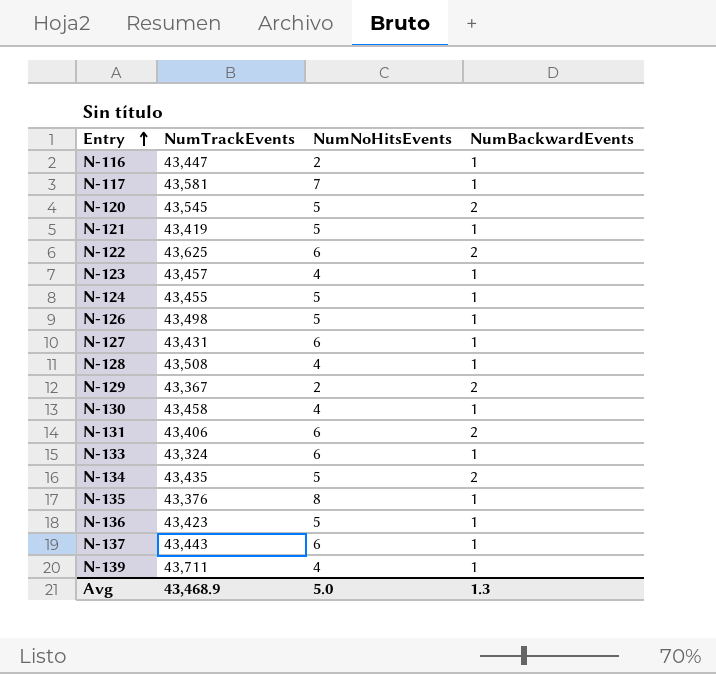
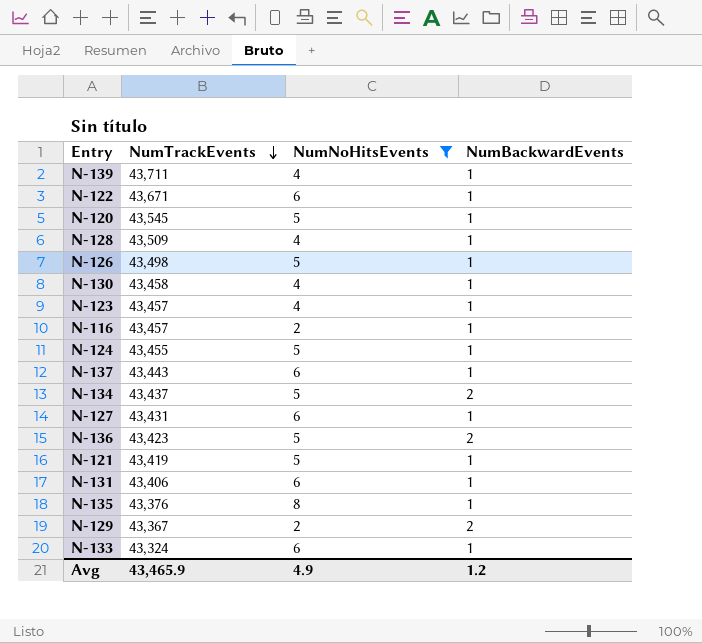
filter: none -> NumNoHitsEvents != 7
row order: Entry ascending -> NumTrackEvents descending
N-122 | NumTrackEvents: 43,625 -> 43,671
N-122 | NumBackwardEvents: 2 -> 1
N-120 | NumBackwardEvents: 2 -> 1
N-128 | NumTrackEvents: 43,508 -> 43,509
N-116 | NumTrackEvents: 43,447 -> 43,457
N-134 | NumTrackEvents: 43,435 -> 43,437
N-136 | NumBackwardEvents: 1 -> 2
N-131 | NumBackwardEvents: 2 -> 1
Avg | NumTrackEvents: 43,468.9 -> 43,465.9
Avg | NumNoHitsEvents: 5.0 -> 4.9
Avg | NumBackwardEvents: 1.3 -> 1.2

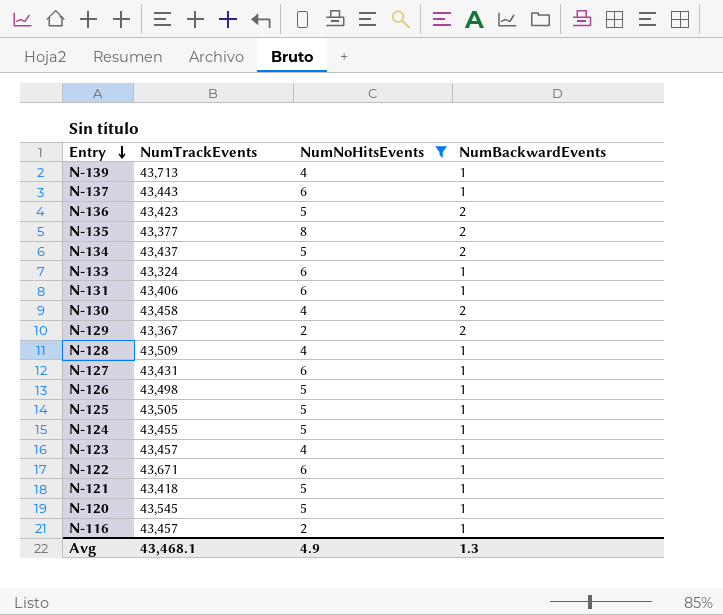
row order: NumTrackEvents descending -> Entry descending
N-139 | NumTrackEvents: 43,711 -> 43,713
N-135 | NumTrackEvents: 43,376 -> 43,377
N-135 | NumBackwardEvents: 1 -> 2
N-130 | NumBackwardEvents: 1 -> 2
row N-125: none -> 43,505 | 5 | 1
N-121 | NumTrackEvents: 43,419 -> 43,418
Avg | NumTrackEvents: 43,465.9 -> 43,468.1
Avg | NumBackwardEvents: 1.2 -> 1.3

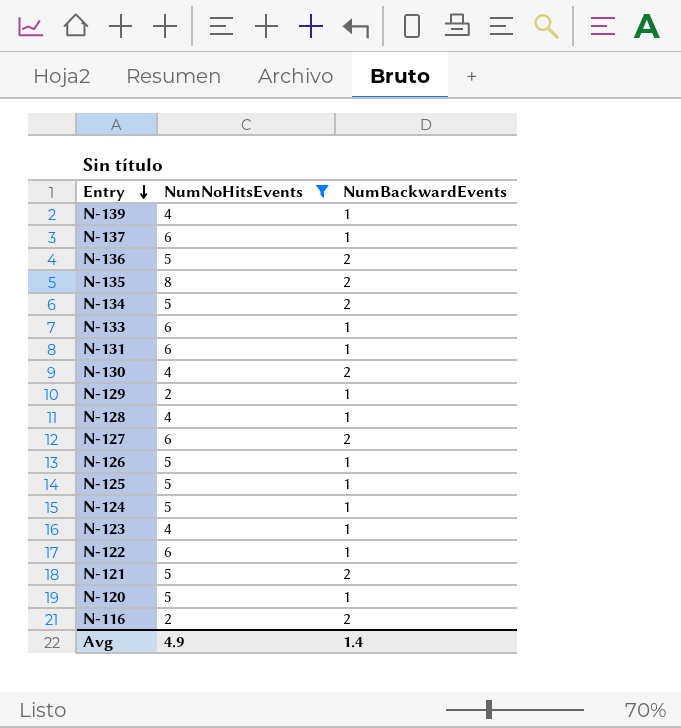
column NumTrackEvents | position: 2 -> none
N-129 | NumBackwardEvents: 2 -> 1
N-127 | NumBackwardEvents: 1 -> 2
N-121 | NumBackwardEvents: 1 -> 2
N-116 | NumBackwardEvents: 1 -> 2
Avg | NumBackwardEvents: 1.3 -> 1.4

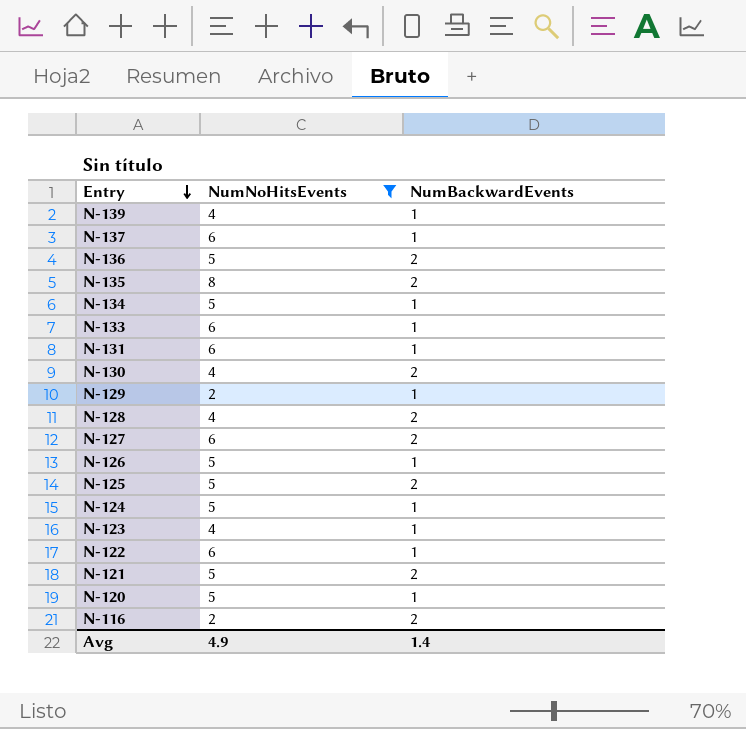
N-134 | NumBackwardEvents: 2 -> 1
N-128 | NumBackwardEvents: 1 -> 2
N-125 | NumBackwardEvents: 1 -> 2

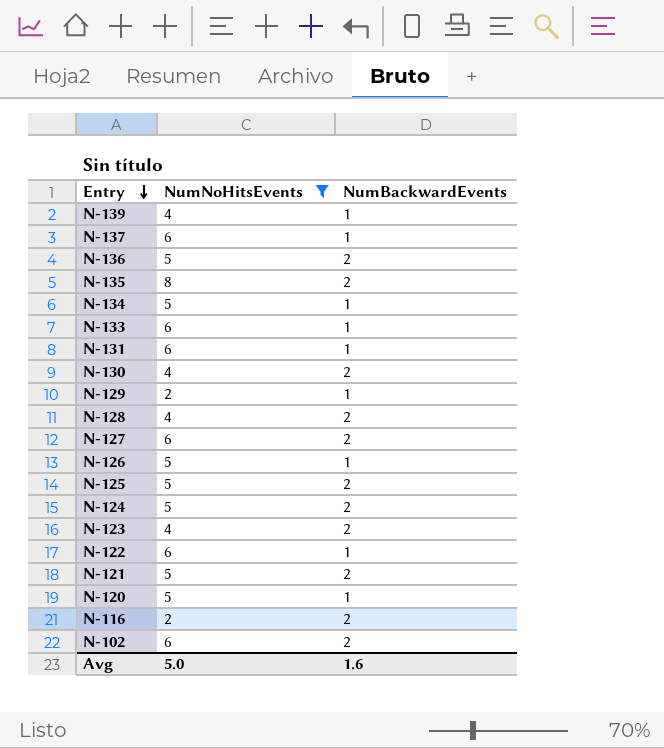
N-124 | NumBackwardEvents: 1 -> 2
N-123 | NumBackwardEvents: 1 -> 2
row N-102: none -> 6 | 2
Avg | NumNoHitsEvents: 4.9 -> 5.0
Avg | NumBackwardEvents: 1.4 -> 1.6

